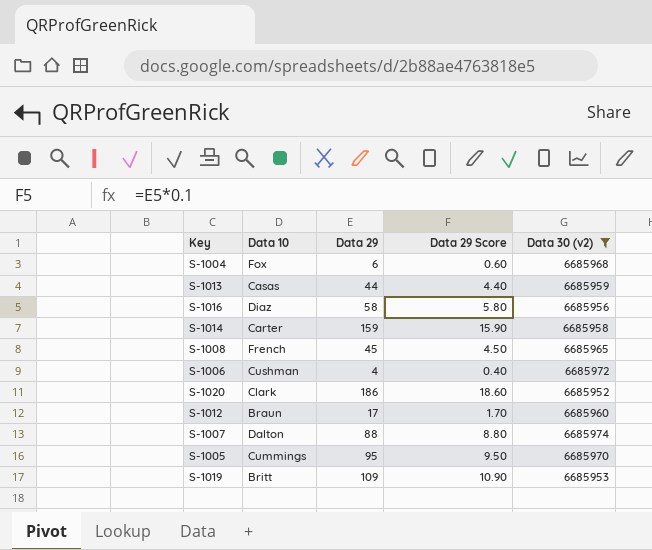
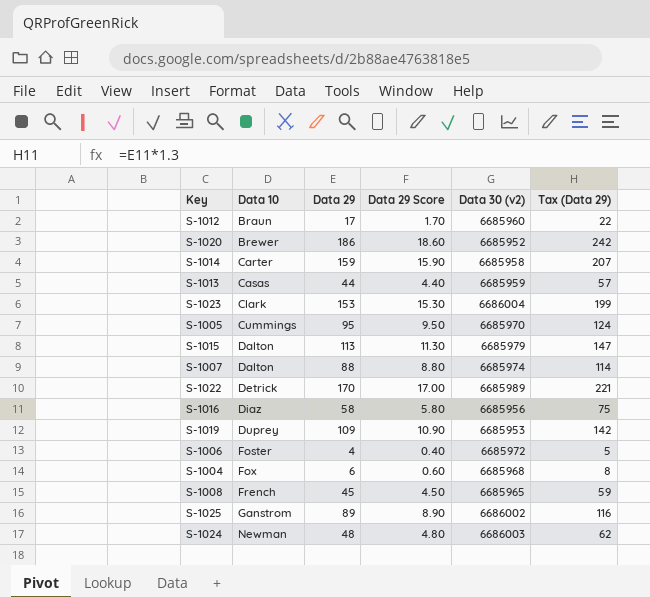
filter: Data 30 (v2) <= 6685974 -> none
row order: none -> Data 10 ascending
column Tax (Data 29) | formula: none -> [Data 29] * 1.3
S-1020 | Data 10: Clark -> Brewer
S-1019 | Data 10: Britt -> Duprey
S-1006 | Data 10: Cushman -> Foster

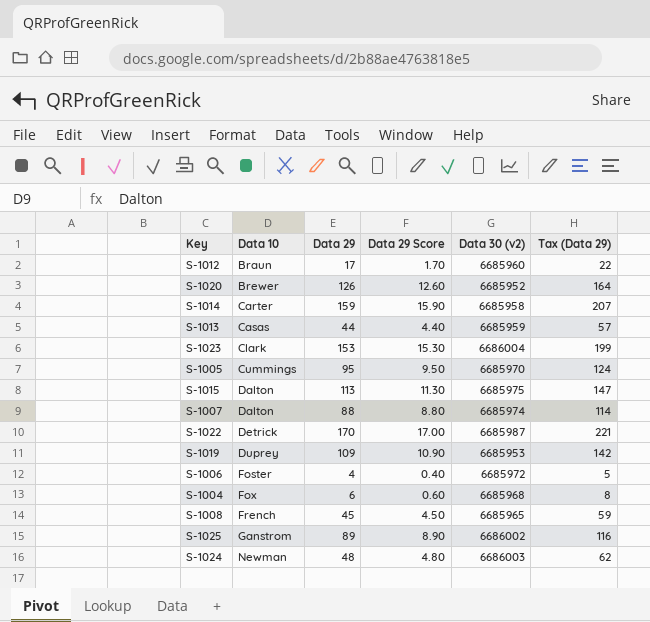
row S-1016: Diaz | 58 | 5.80 | 6685956 | 75 -> none
S-1020 | Data 29: 186 -> 126
S-1020 | Data 29 Score: 18.60 -> 12.60
S-1020 | Tax (Data 29): 242 -> 164
S-1015 | Data 30 (v2): 6685979 -> 6685975
S-1022 | Data 30 (v2): 6685989 -> 6685987

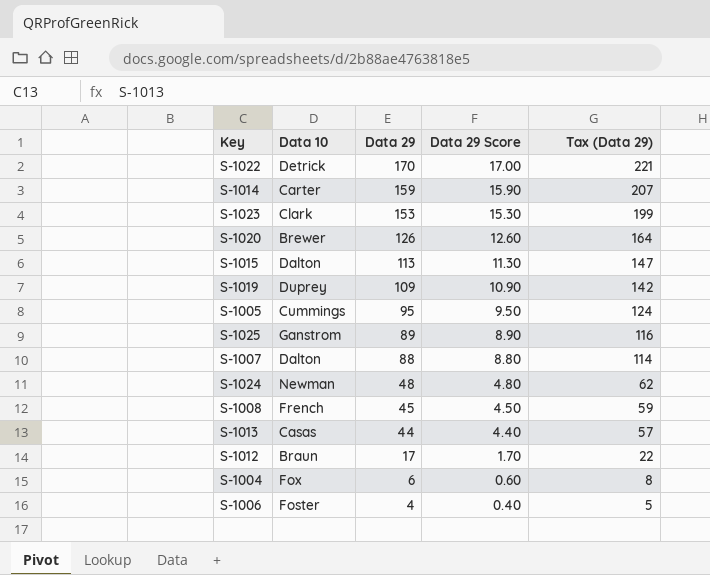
row order: Data 10 ascending -> Data 29 descending
column Data 30 (v2) | position: 5 -> none

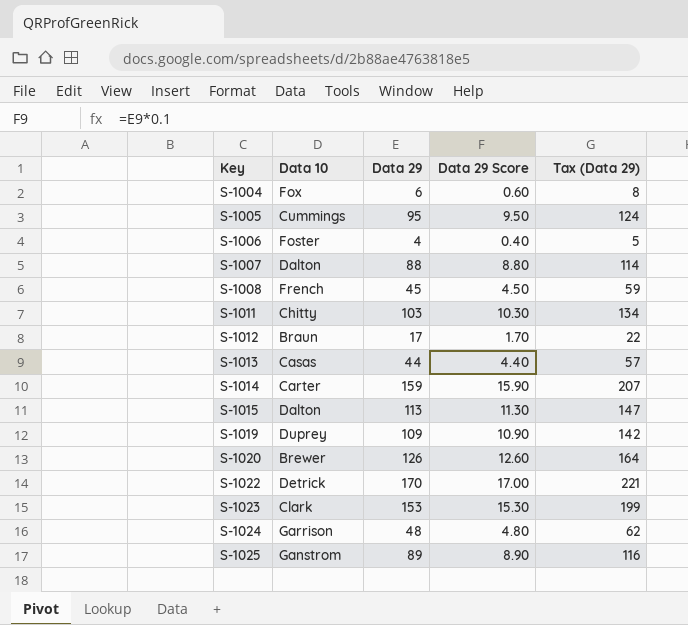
row order: Data 29 descending -> Key ascending
row S-1011: none -> Chitty | 103 | 10.30 | 134
S-1024 | Data 10: Newman -> Garrison

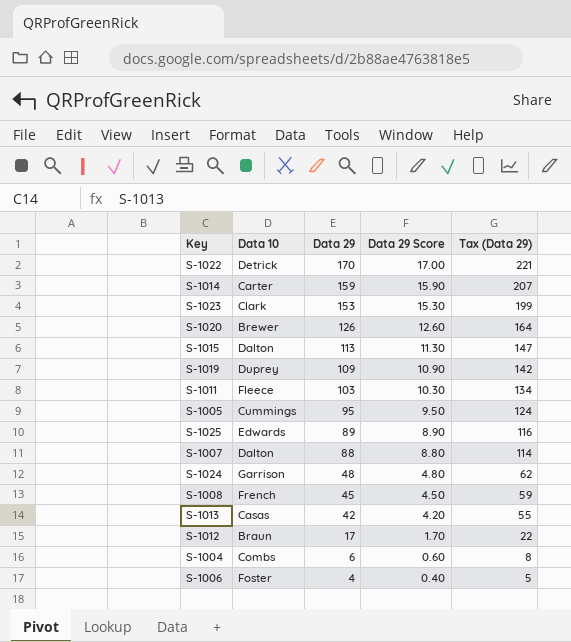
row order: Key ascending -> Data 29 descending
S-1011 | Data 10: Chitty -> Fleece
S-1025 | Data 10: Ganstrom -> Edwards
S-1013 | Data 29: 44 -> 42
S-1013 | Data 29 Score: 4.40 -> 4.20
S-1013 | Tax (Data 29): 57 -> 55
S-1004 | Data 10: Fox -> Combs

